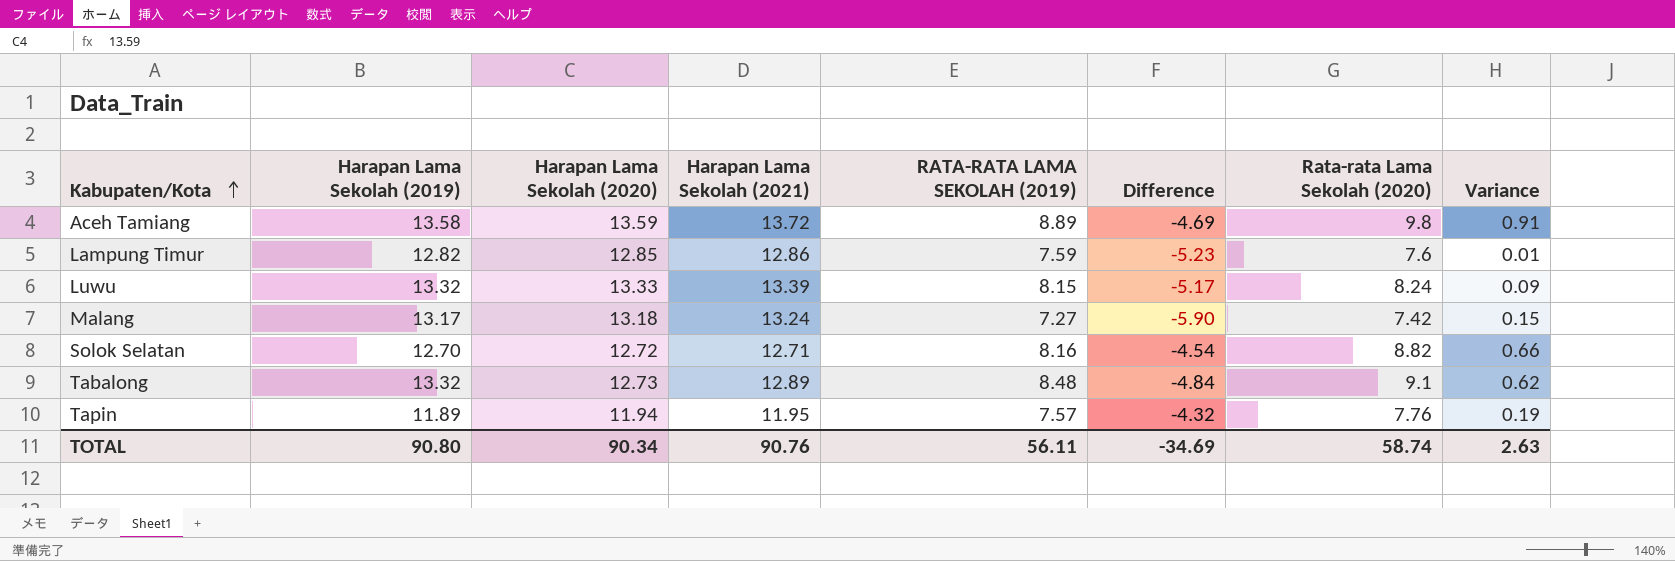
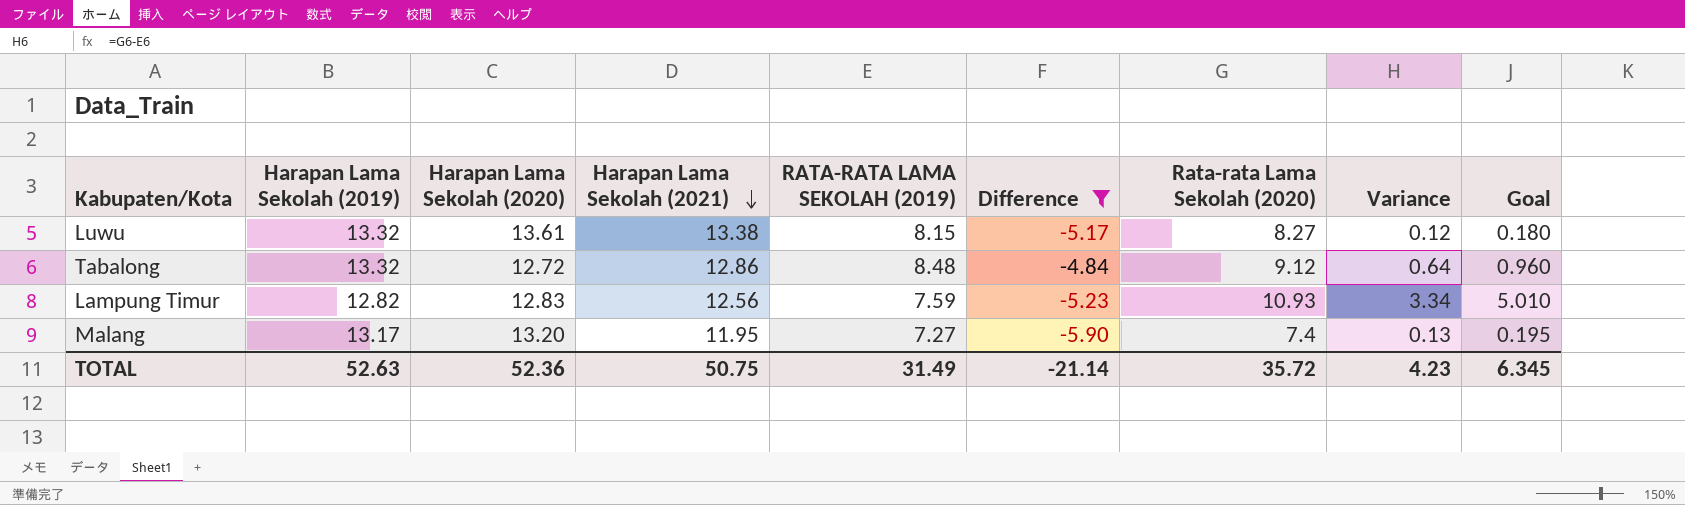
filter: none -> Difference <= -4.84
row order: Kabupaten/Kota ascending -> Harapan Lama Sekolah (2021) descending
column Goal | formula: none -> [Variance] * 1.5
Luwu | Harapan Lama Sekolah (2020): 13.33 -> 13.61
Luwu | Harapan Lama Sekolah (2021): 13.39 -> 13.38
Luwu | Rata-rata Lama Sekolah (2020): 8.24 -> 8.27
Luwu | Variance: 0.09 -> 0.12
Tabalong | Harapan Lama Sekolah (2020): 12.73 -> 12.72
Tabalong | Harapan Lama Sekolah (2021): 12.89 -> 12.86
Tabalong | Rata-rata Lama Sekolah (2020): 9.1 -> 9.12
Tabalong | Variance: 0.62 -> 0.64
Lampung Timur | Harapan Lama Sekolah (2020): 12.85 -> 12.83
Lampung Timur | Harapan Lama Sekolah (2021): 12.86 -> 12.56
Lampung Timur | Rata-rata Lama Sekolah (2020): 7.6 -> 10.93
Lampung Timur | Variance: 0.01 -> 3.34
Malang | Harapan Lama Sekolah (2020): 13.18 -> 13.20
Malang | Harapan Lama Sekolah (2021): 13.24 -> 11.95
Malang | Rata-rata Lama Sekolah (2020): 7.42 -> 7.4
Malang | Variance: 0.15 -> 0.13
TOTAL | Harapan Lama Sekolah (2019): 90.80 -> 52.63
TOTAL | Harapan Lama Sekolah (2020): 90.34 -> 52.36
TOTAL | Harapan Lama Sekolah (2021): 90.76 -> 50.75
TOTAL | RATA-RATA LAMA SEKOLAH (2019): 56.11 -> 31.49
TOTAL | Difference: -34.69 -> -21.14
TOTAL | Rata-rata Lama Sekolah (2020): 58.74 -> 35.72
TOTAL | Variance: 2.63 -> 4.23

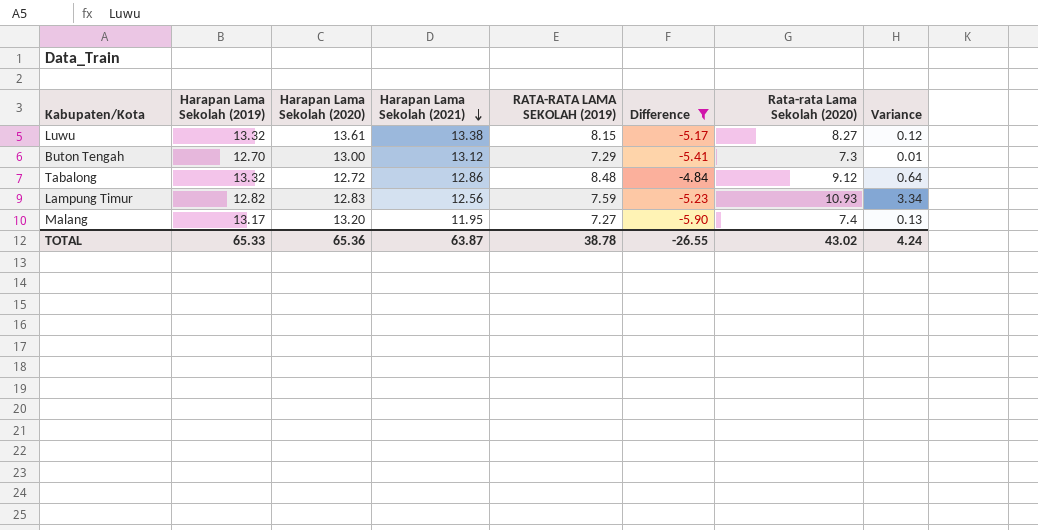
column Goal | formula: [Variance] * 1.5 -> none
row Buton Tengah: none -> 12.70 | 13.00 | 13.12 | 7.29 | -5.41 | 7.3 | 0.01
TOTAL | Harapan Lama Sekolah (2019): 52.63 -> 65.33
TOTAL | Harapan Lama Sekolah (2020): 52.36 -> 65.36
TOTAL | Harapan Lama Sekolah (2021): 50.75 -> 63.87
TOTAL | RATA-RATA LAMA SEKOLAH (2019): 31.49 -> 38.78
TOTAL | Difference: -21.14 -> -26.55
TOTAL | Rata-rata Lama Sekolah (2020): 35.72 -> 43.02
TOTAL | Variance: 4.23 -> 4.24

